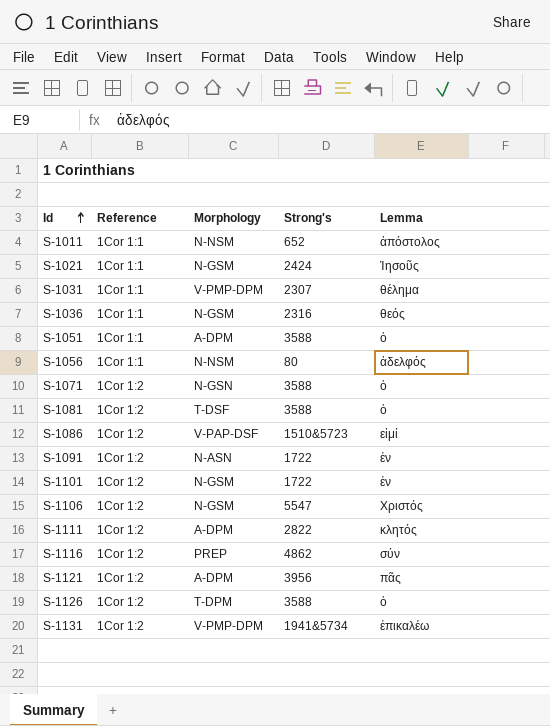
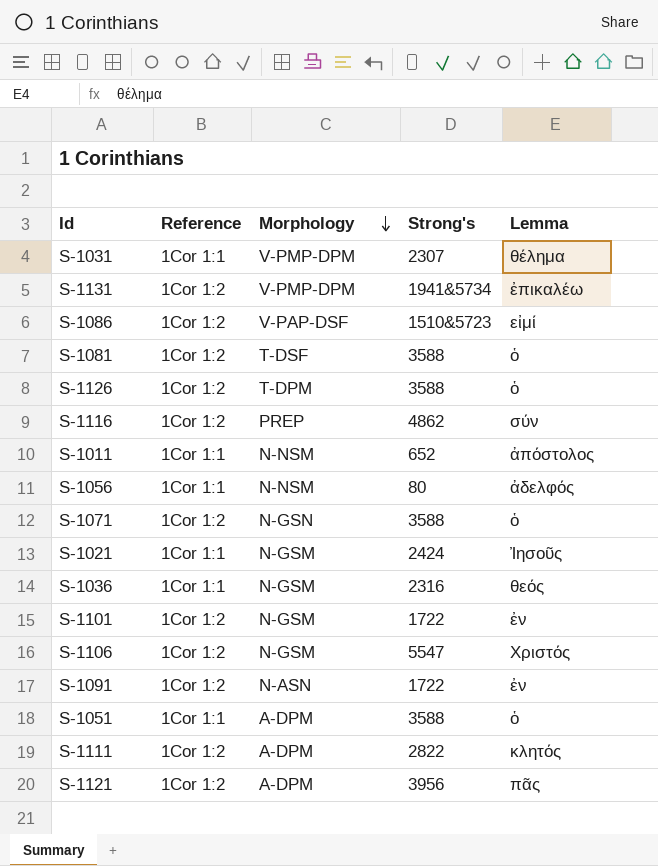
row order: Id ascending -> Morphology descending

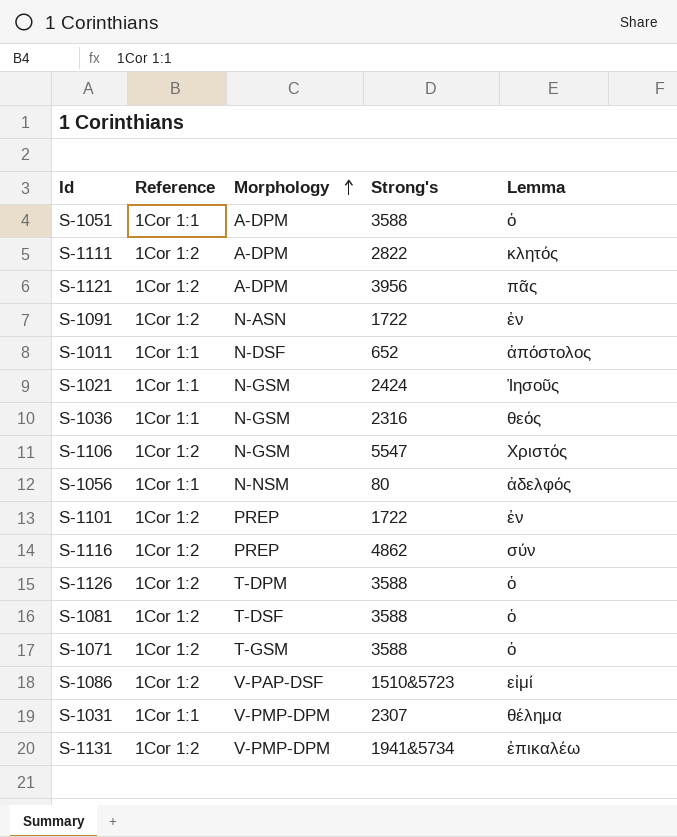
row order: Morphology descending -> Morphology ascending
S-1011 | Morphology: N-NSM -> N-DSF
S-1101 | Morphology: N-GSM -> PREP
S-1071 | Morphology: N-GSN -> T-GSM

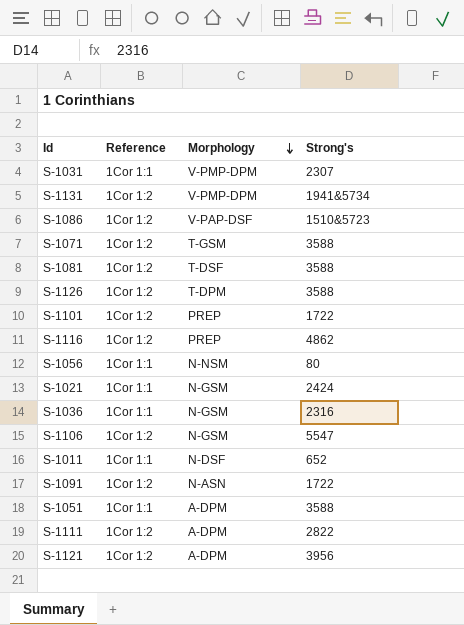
row order: Morphology ascending -> Morphology descending
column Lemma | position: 5 -> none

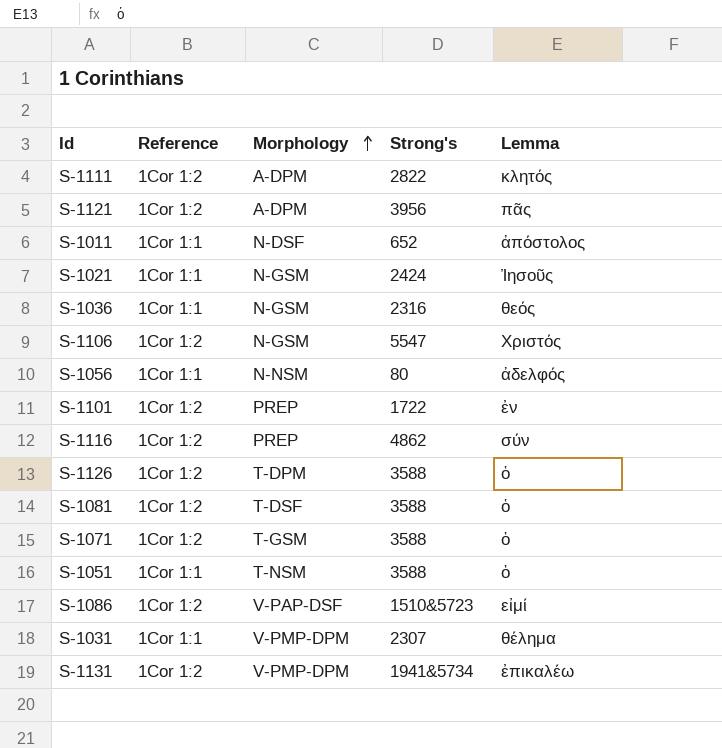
row order: Morphology descending -> Morphology ascending
column Lemma | position: none -> 5
row S-1091: 1Cor 1:2 | N-ASN | 1722 -> none
S-1051 | Morphology: A-DPM -> T-NSM

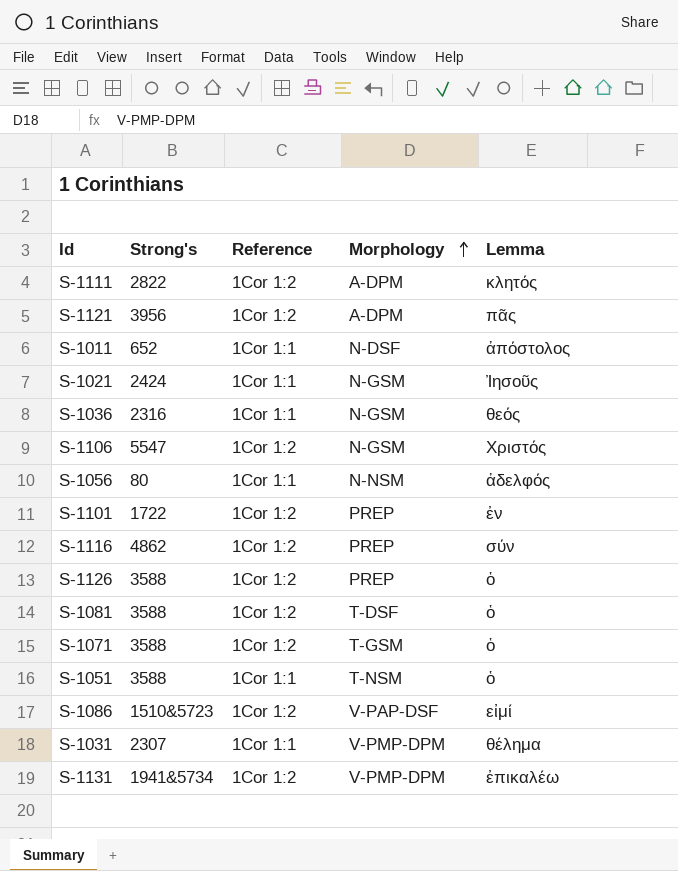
column Strong's | position: 4 -> 2
S-1126 | Morphology: T-DPM -> PREP

